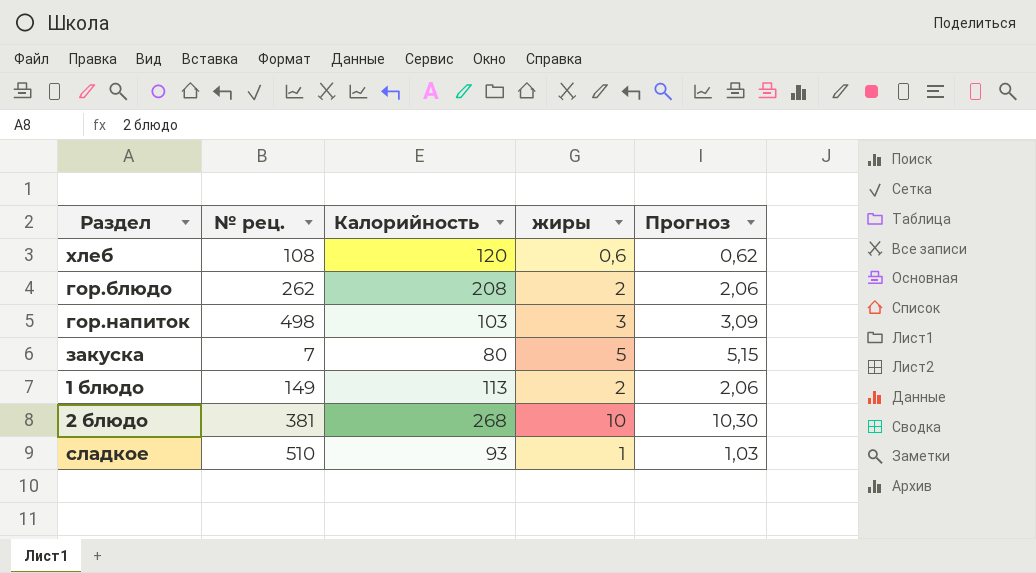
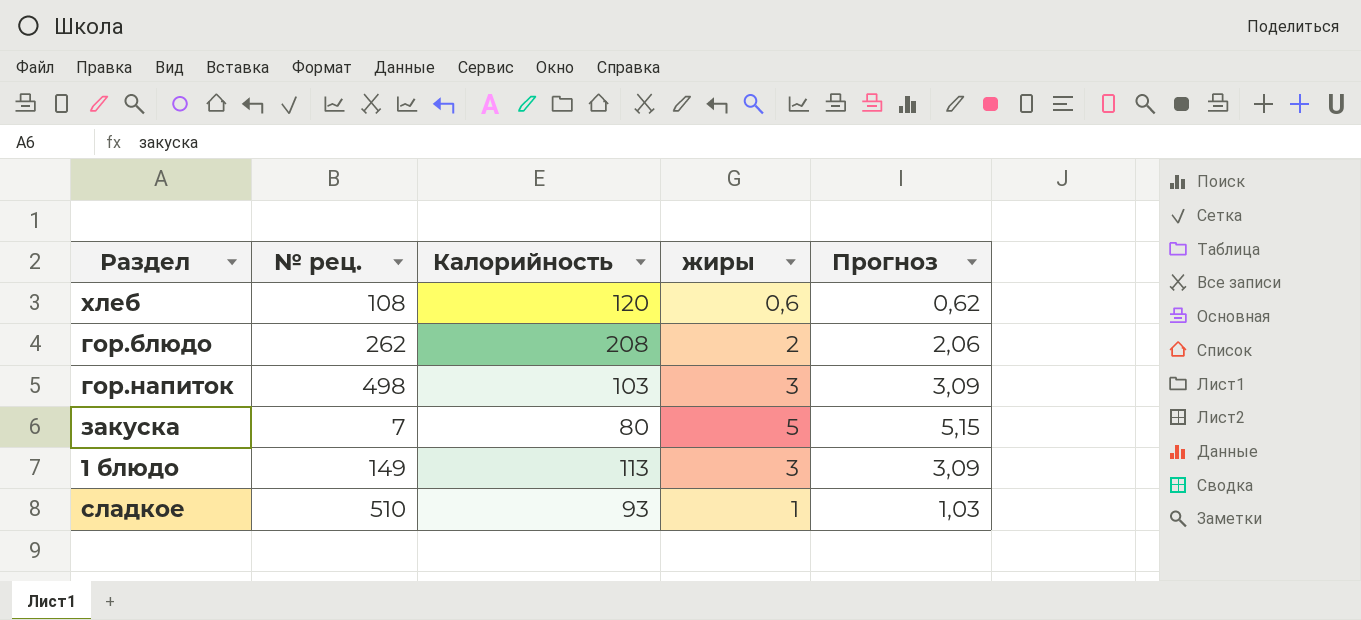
row 2 блюдо: 381 | 268 | 10 | 10,30 -> none
1 блюдо | жиры: 2 -> 3
1 блюдо | Прогноз: 2,06 -> 3,09

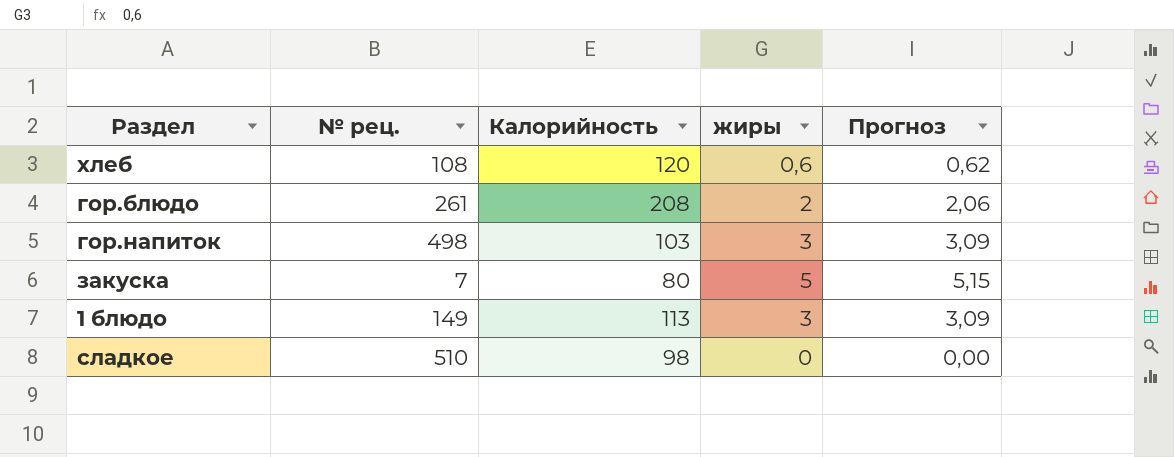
гор.блюдо | № рец.: 262 -> 261
сладкое | Калорийность: 93 -> 98
сладкое | жиры: 1 -> 0
сладкое | Прогноз: 1,03 -> 0,00

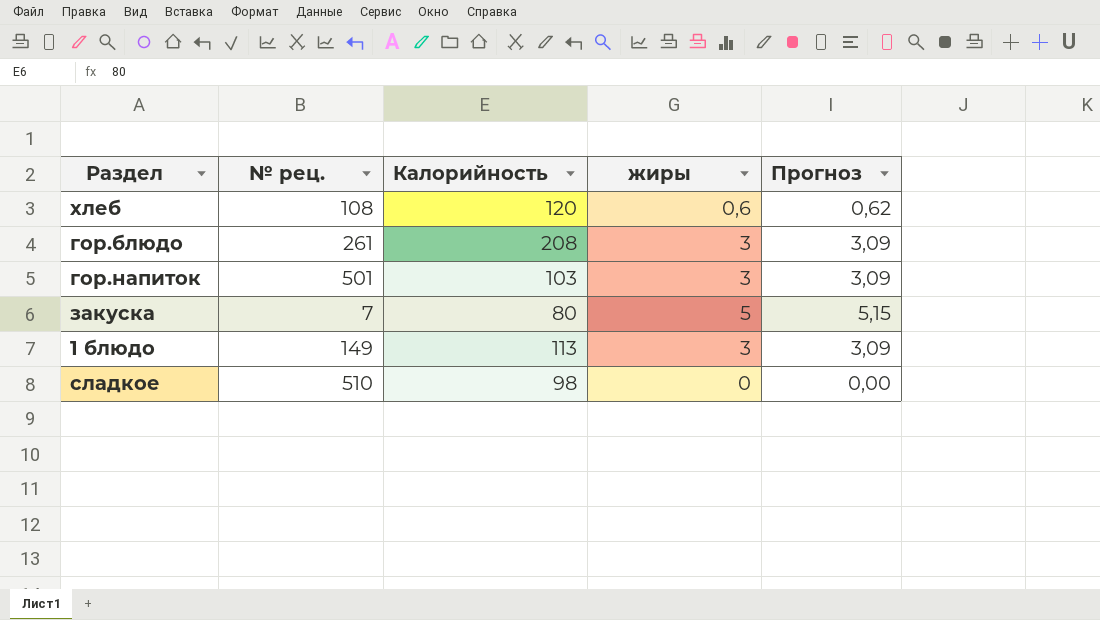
гор.блюдо | жиры: 2 -> 3
гор.блюдо | Прогноз: 2,06 -> 3,09
гор.напиток | № рец.: 498 -> 501

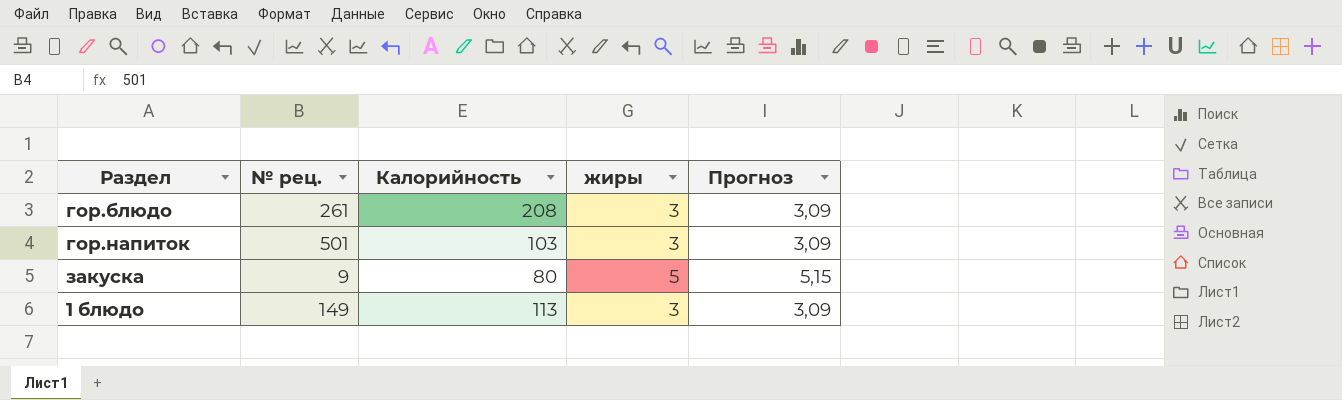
row хлеб: 108 | 120 | 0,6 | 0,62 -> none
row сладкое: 510 | 98 | 0 | 0,00 -> none
закуска | № рец.: 7 -> 9

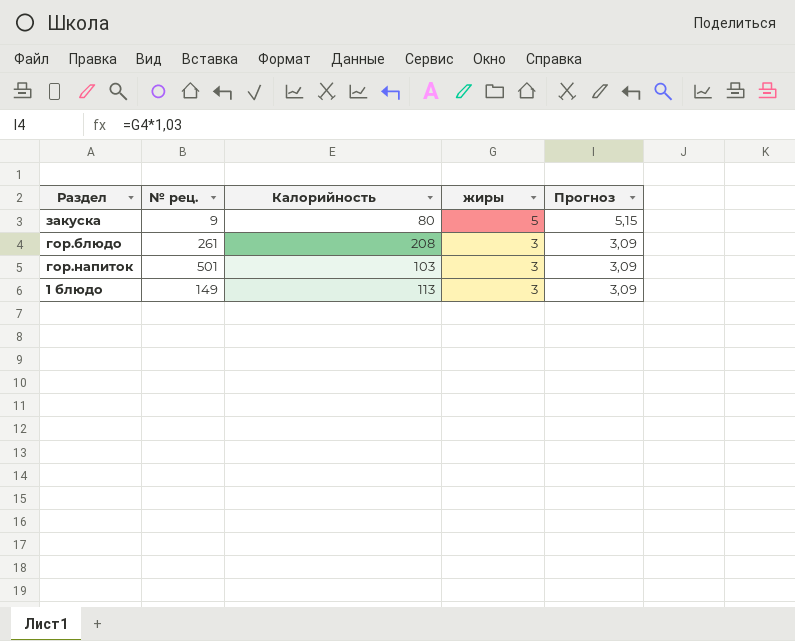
row order: none -> жиры descending

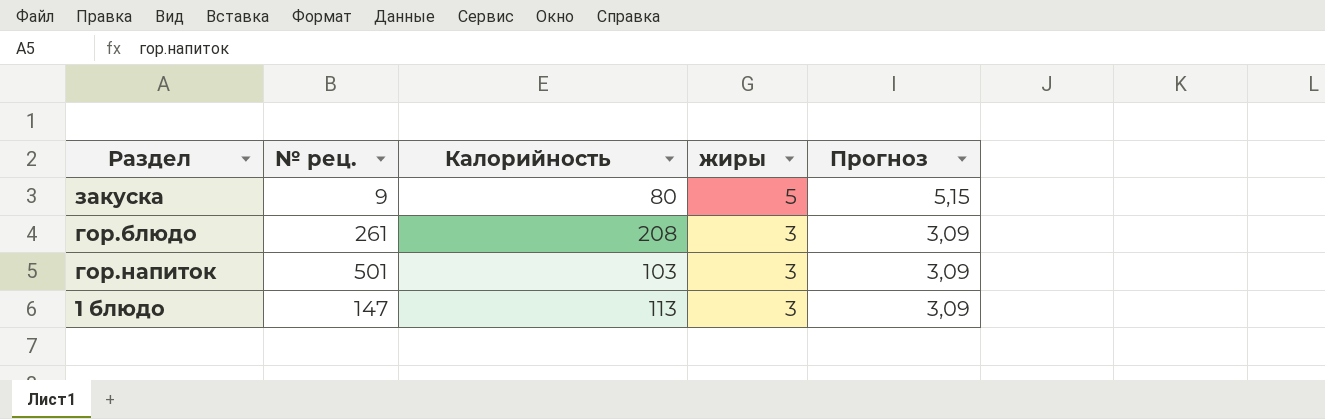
1 блюдо | № рец.: 149 -> 147

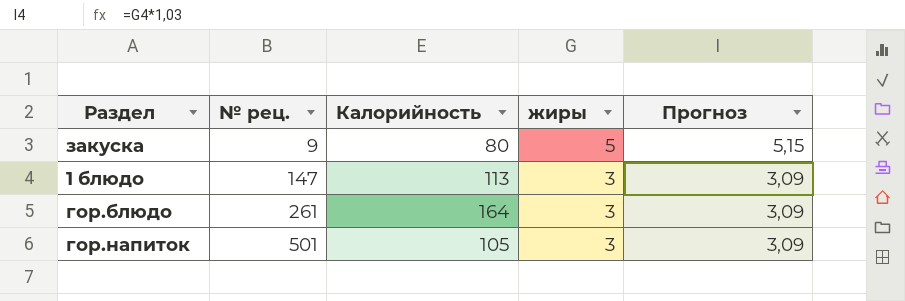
row order: жиры descending -> № рец. ascending
гор.блюдо | Калорийность: 208 -> 164
гор.напиток | Калорийность: 103 -> 105

